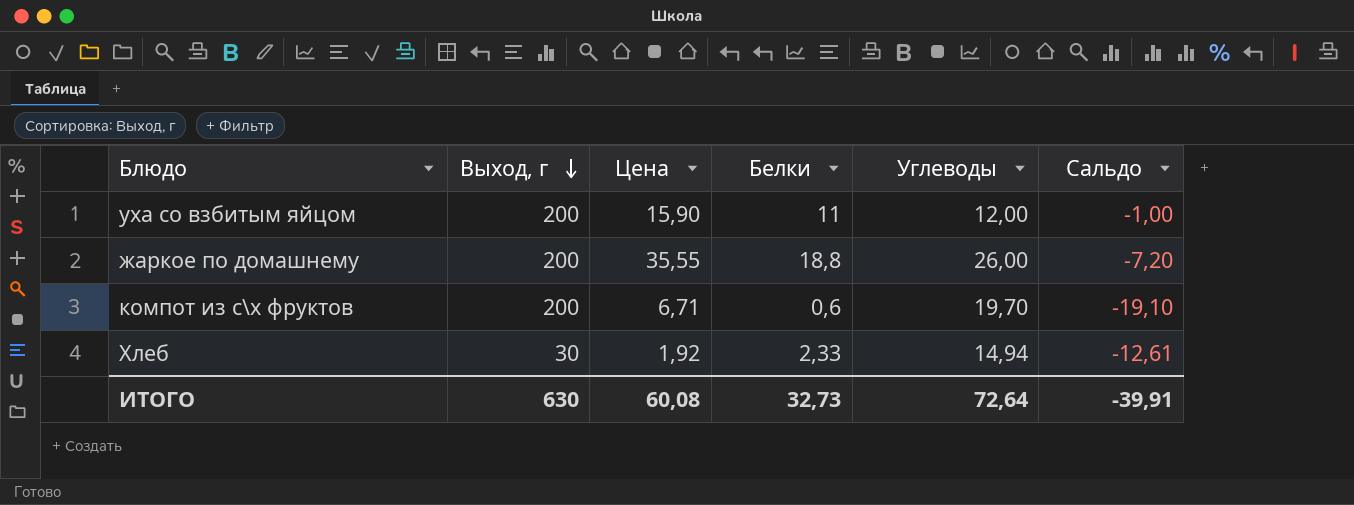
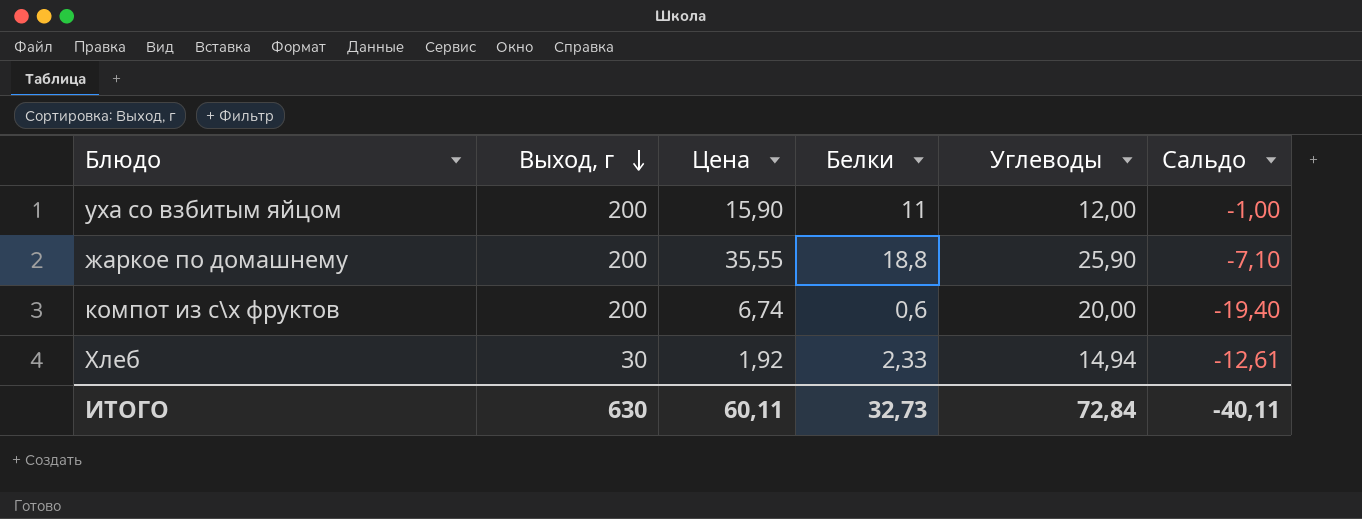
жаркое по домашнему | Углеводы: 26,00 -> 25,90
жаркое по домашнему | Сальдо: -7,20 -> -7,10
компот из с\х фруктов | Цена: 6,71 -> 6,74
компот из с\х фруктов | Углеводы: 19,70 -> 20,00
компот из с\х фруктов | Сальдо: -19,10 -> -19,40
ИТОГО | Цена: 60,08 -> 60,11
ИТОГО | Углеводы: 72,64 -> 72,84
ИТОГО | Сальдо: -39,91 -> -40,11

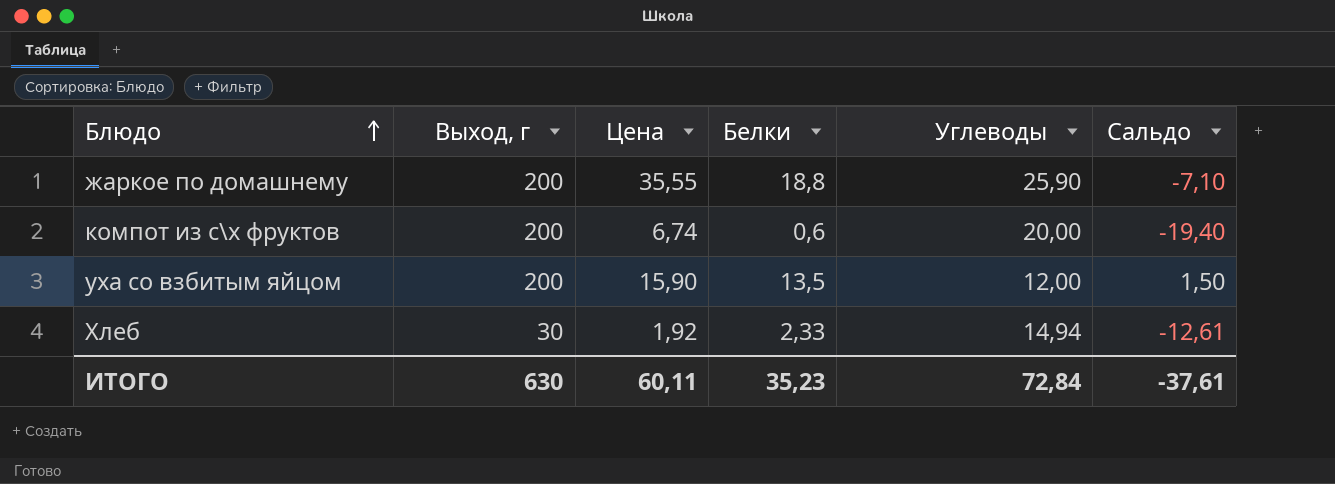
row order: Выход, г descending -> Блюдо ascending
уха со взбитым яйцом | Белки: 11 -> 13,5
уха со взбитым яйцом | Сальдо: -1,00 -> 1,50
ИТОГО | Белки: 32,73 -> 35,23
ИТОГО | Сальдо: -40,11 -> -37,61

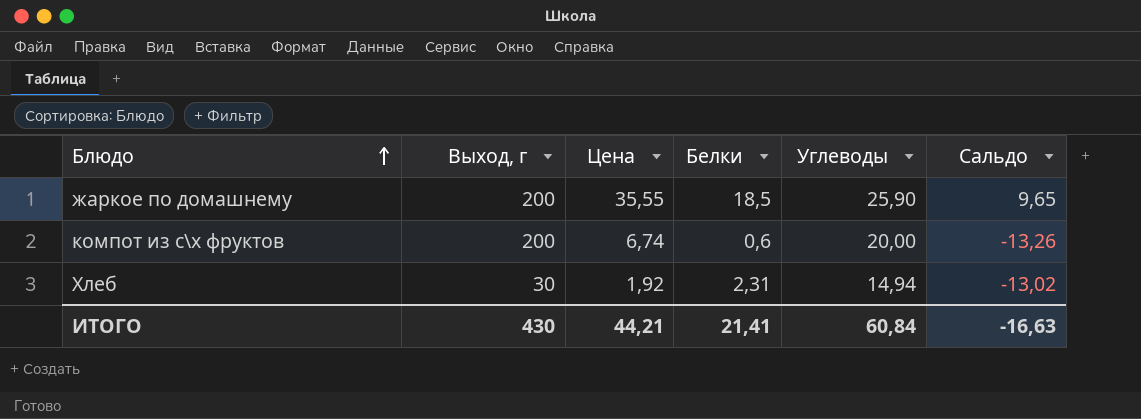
column Сальдо | formula: [Белки] - [Углеводы] -> [Цена] - [Углеводы]
row уха со взбитым яйцом: 200 | 15,90 | 13,5 | 12,00 | 1,50 -> none
жаркое по домашнему | Белки: 18,8 -> 18,5
Хлеб | Белки: 2,33 -> 2,31
ИТОГО | Выход, г: 630 -> 430
ИТОГО | Цена: 60,11 -> 44,21
ИТОГО | Белки: 35,23 -> 21,41
ИТОГО | Углеводы: 72,84 -> 60,84
ИТОГО | Сальдо: -37,61 -> -16,63

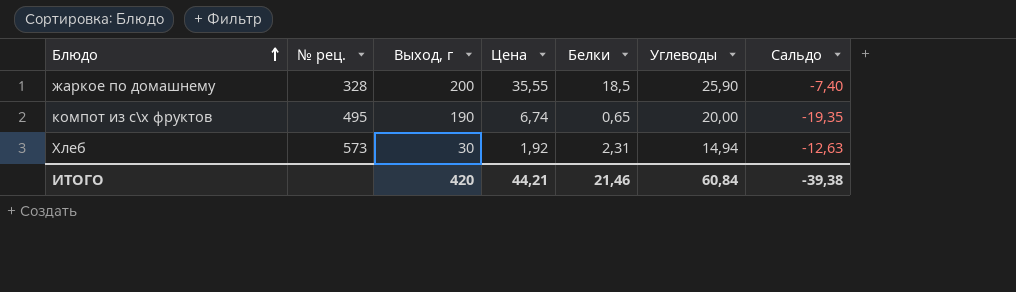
column № рец. | position: none -> 2
column Сальдо | formula: [Цена] - [Углеводы] -> [Белки] - [Углеводы]
компот из с\х фруктов | Выход, г: 200 -> 190
компот из с\х фруктов | Белки: 0,6 -> 0,65
ИТОГО | Выход, г: 430 -> 420
ИТОГО | Белки: 21,41 -> 21,46
ИТОГО | Сальдо: -16,63 -> -39,38

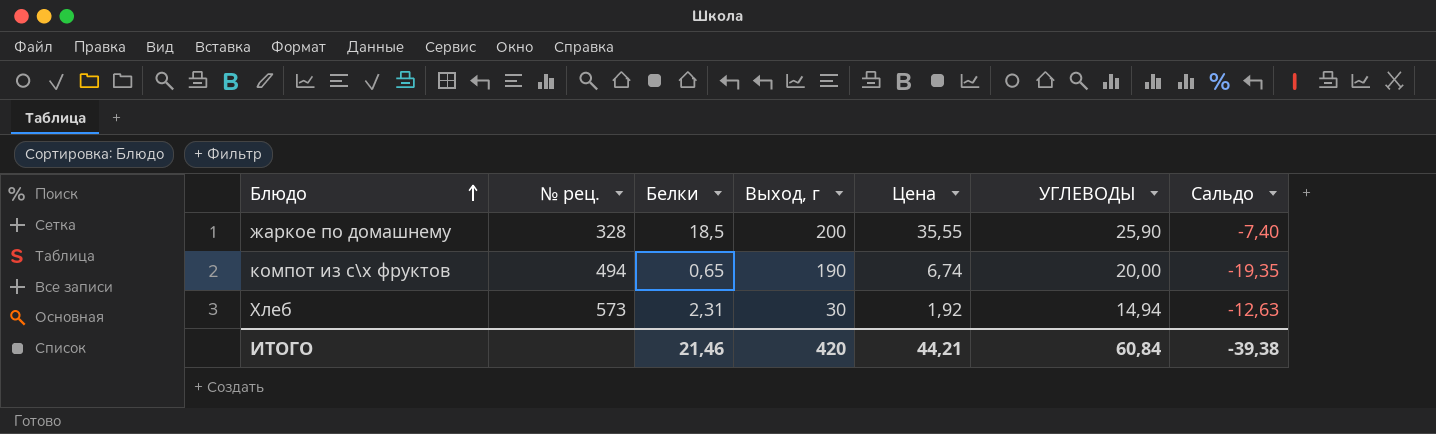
column Белки | position: 5 -> 3
column name: Углеводы -> УГЛЕВОДЫ
компот из с\х фруктов | № рец.: 495 -> 494

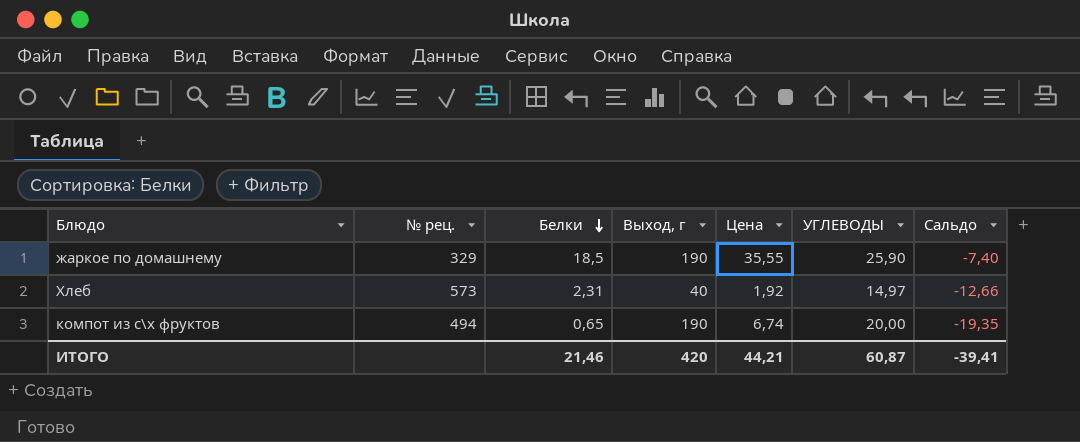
row order: Блюдо ascending -> Белки descending
жаркое по домашнему | № рец.: 328 -> 329
жаркое по домашнему | Выход, г: 200 -> 190
Хлеб | Выход, г: 30 -> 40
Хлеб | УГЛЕВОДЫ: 14,94 -> 14,97
Хлеб | Сальдо: -12,63 -> -12,66
ИТОГО | УГЛЕВОДЫ: 60,84 -> 60,87
ИТОГО | Сальдо: -39,38 -> -39,41

